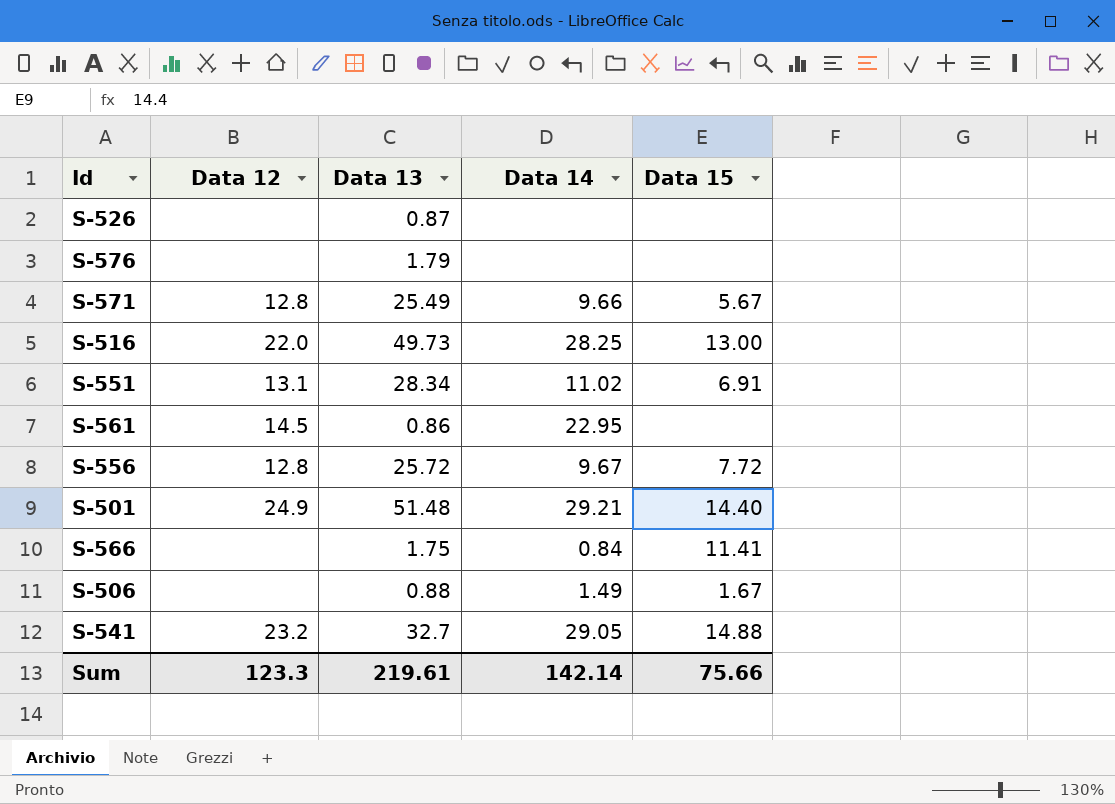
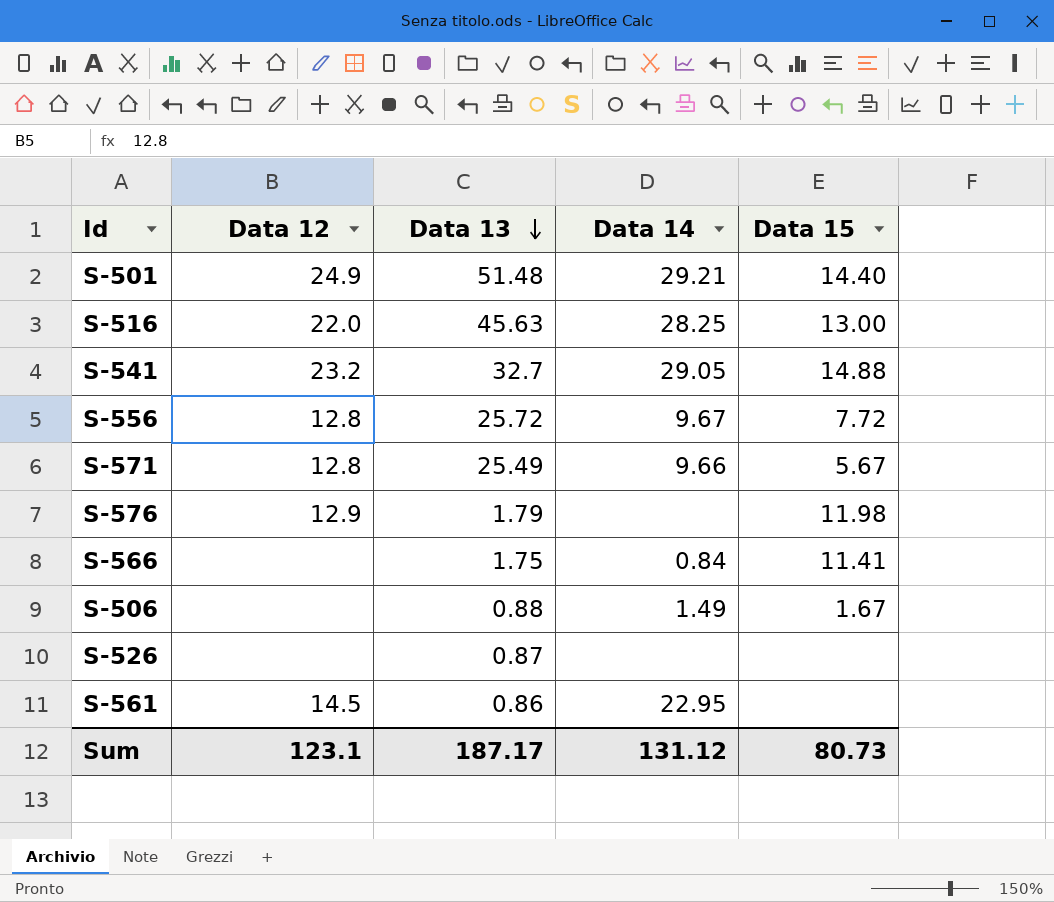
row order: none -> Data 13 descending
row S-551: 13.1 | 28.34 | 11.02 | 6.91 -> none
S-516 | Data 13: 49.73 -> 45.63
S-576 | Data 12: none -> 12.9
S-576 | Data 15: none -> 11.98
Sum | Data 12: 123.3 -> 123.1
Sum | Data 13: 219.61 -> 187.17
Sum | Data 14: 142.14 -> 131.12
Sum | Data 15: 75.66 -> 80.73

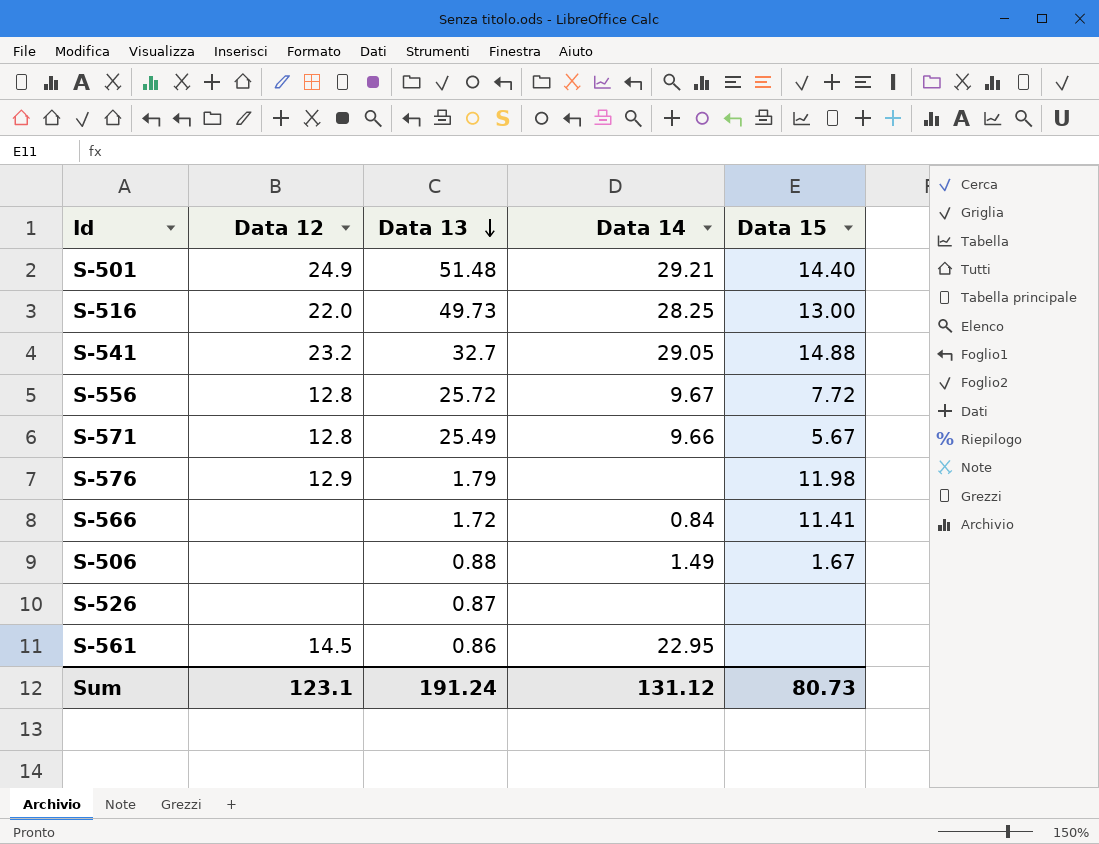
S-516 | Data 13: 45.63 -> 49.73
S-566 | Data 13: 1.75 -> 1.72
Sum | Data 13: 187.17 -> 191.24

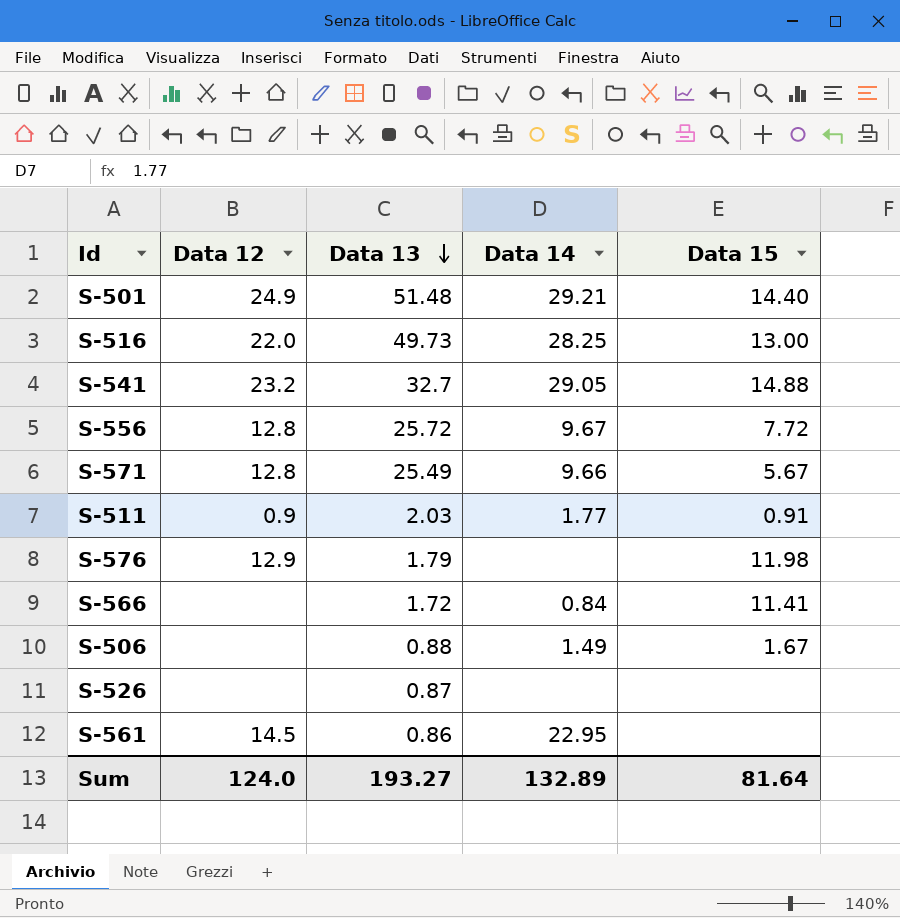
row S-511: none -> 0.9 | 2.03 | 1.77 | 0.91
Sum | Data 12: 123.1 -> 124.0
Sum | Data 13: 191.24 -> 193.27
Sum | Data 14: 131.12 -> 132.89
Sum | Data 15: 80.73 -> 81.64

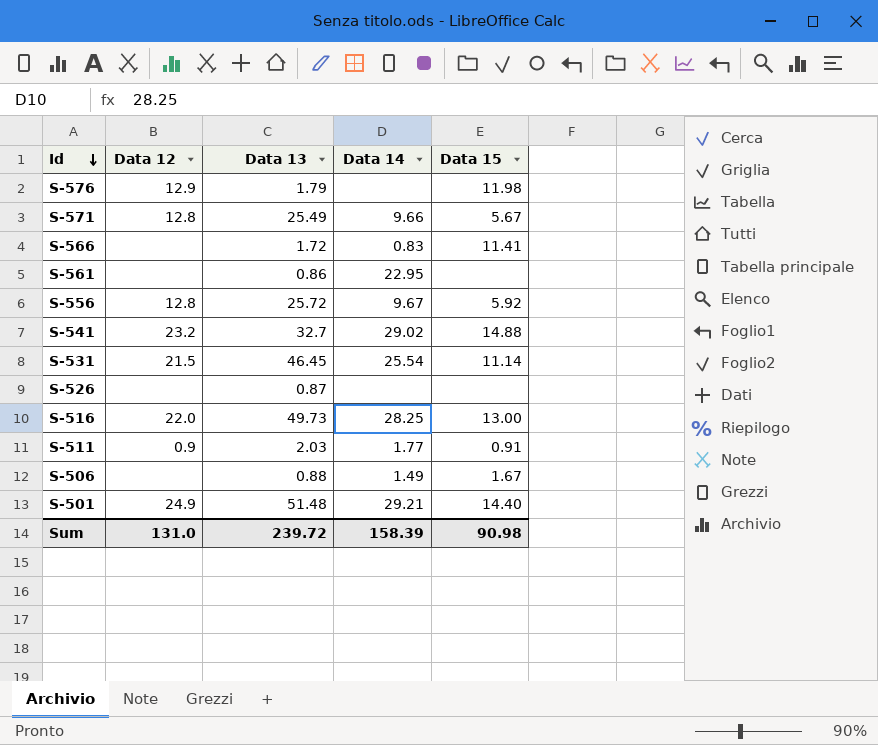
row order: Data 13 descending -> Id descending
S-566 | Data 14: 0.84 -> 0.83
S-561 | Data 12: 14.5 -> none
S-556 | Data 15: 7.72 -> 5.92
S-541 | Data 14: 29.05 -> 29.02
row S-531: none -> 21.5 | 46.45 | 25.54 | 11.14
Sum | Data 12: 124.0 -> 131.0
Sum | Data 13: 193.27 -> 239.72
Sum | Data 14: 132.89 -> 158.39
Sum | Data 15: 81.64 -> 90.98

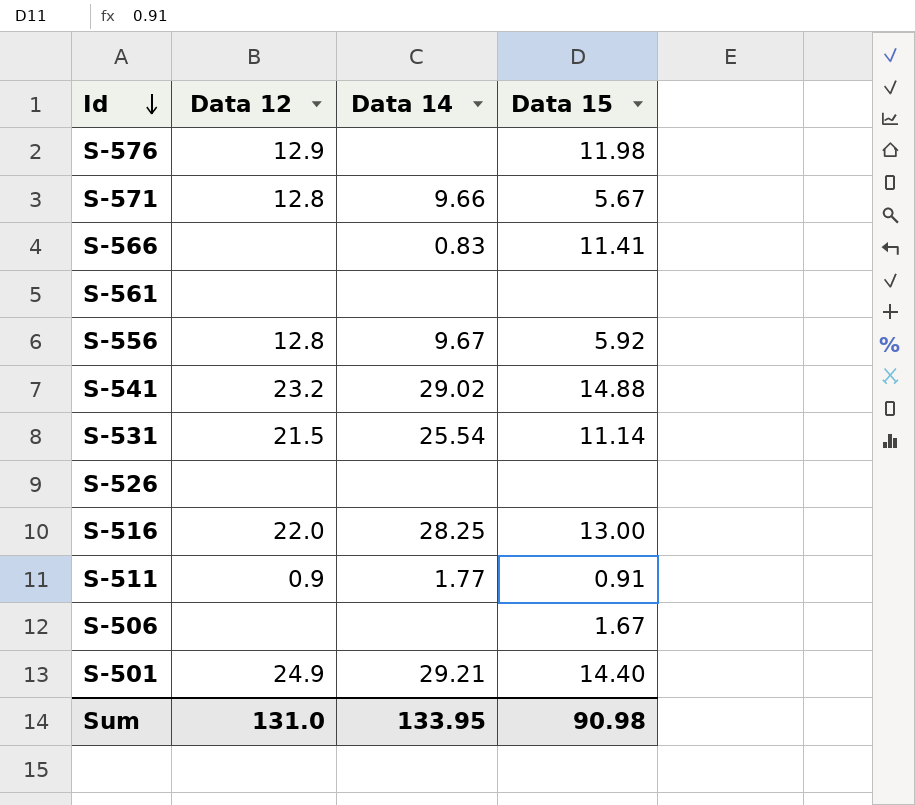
column Data 13 | position: 3 -> none
S-561 | Data 14: 22.95 -> none
S-506 | Data 14: 1.49 -> none
Sum | Data 14: 158.39 -> 133.95

